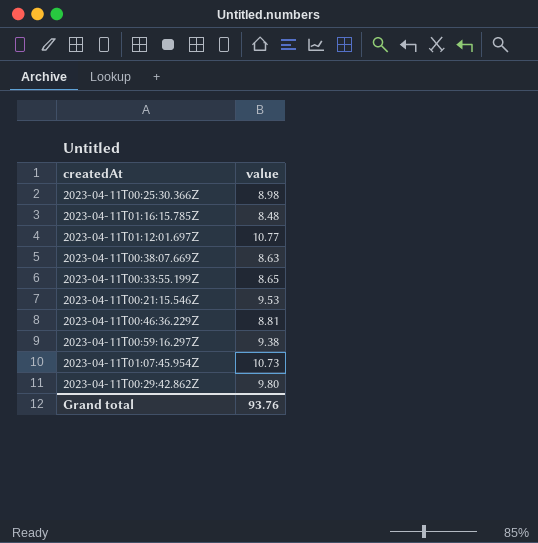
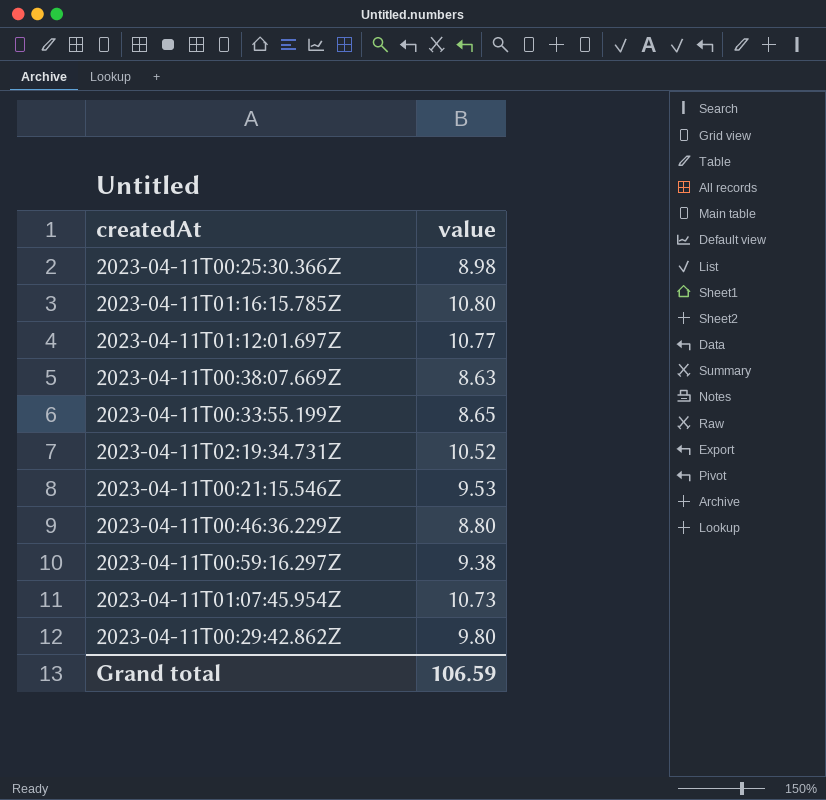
2023-04-11T01:16:15.785Z | value: 8.48 -> 10.80
row 2023-04-11T02:19:34.731Z: none -> 10.52
2023-04-11T00:46:36.229Z | value: 8.81 -> 8.80
Grand total | value: 93.76 -> 106.59

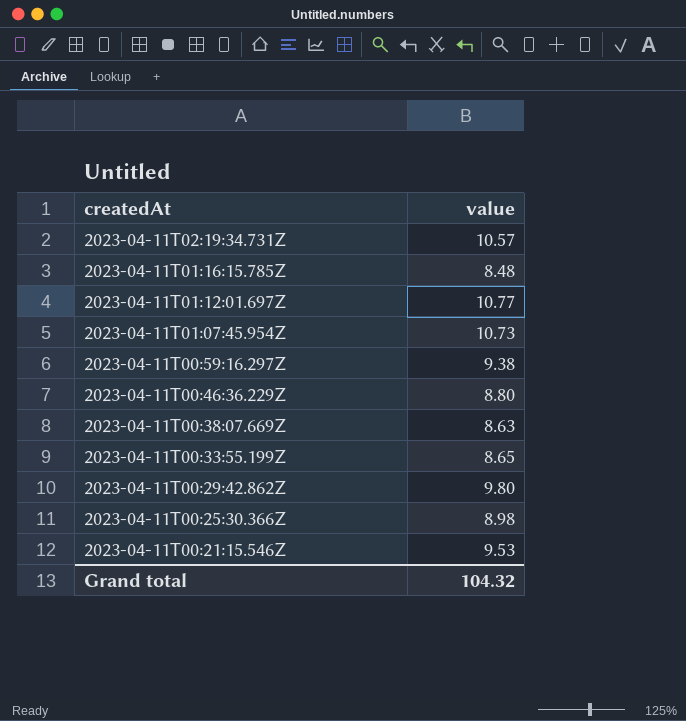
row order: none -> createdAt descending
2023-04-11T02:19:34.731Z | value: 10.52 -> 10.57
2023-04-11T01:16:15.785Z | value: 10.80 -> 8.48
Grand total | value: 106.59 -> 104.32

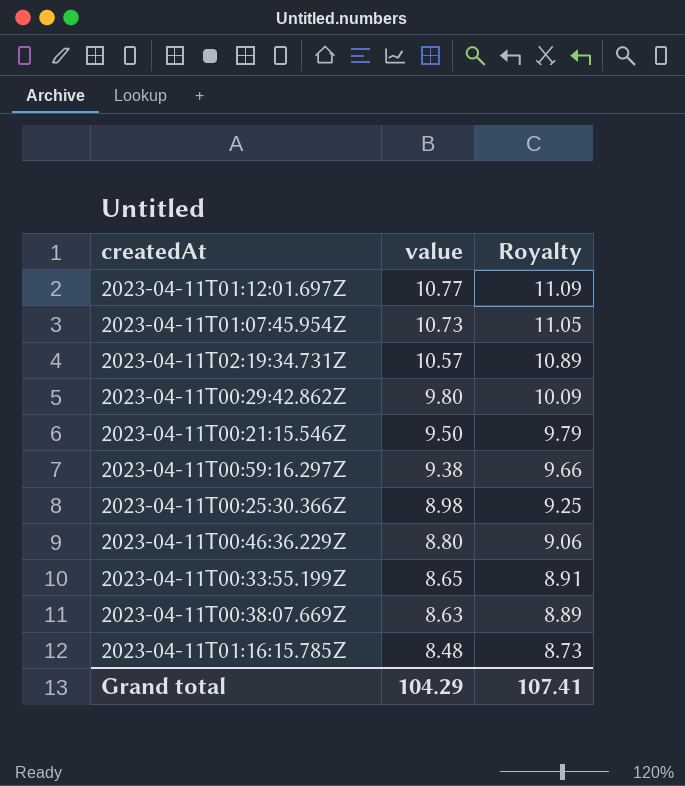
row order: createdAt descending -> value descending
column Royalty | formula: none -> [value] * 1.03
2023-04-11T00:21:15.546Z | value: 9.53 -> 9.50
Grand total | value: 104.32 -> 104.29

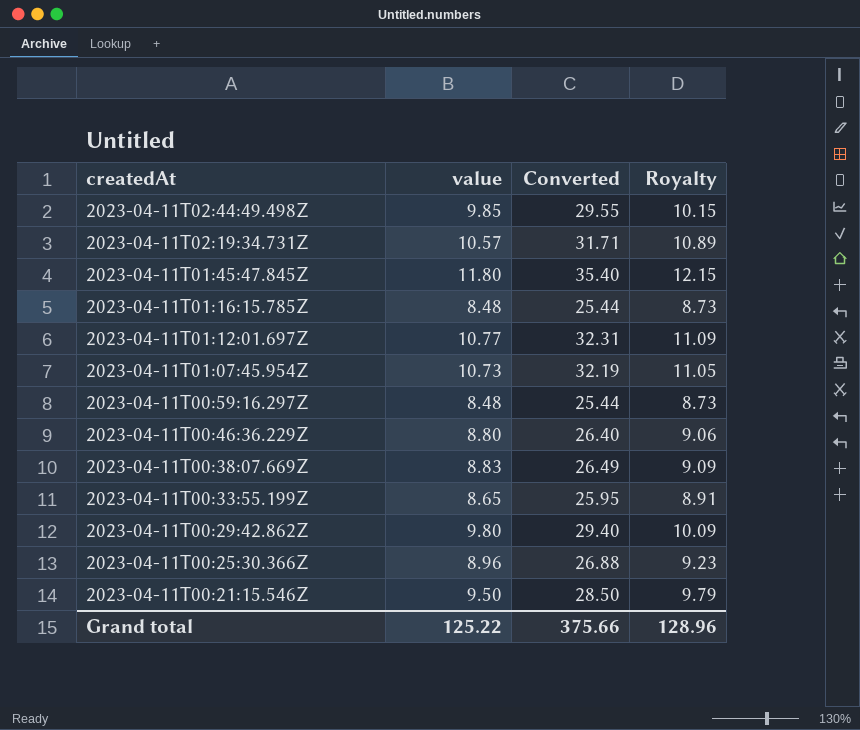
row order: value descending -> createdAt descending
column Converted | formula: none -> [value] * 3
row 2023-04-11T02:44:49.498Z: none -> 9.85 | 29.55 | 10.15
row 2023-04-11T01:45:47.845Z: none -> 11.80 | 35.40 | 12.15
2023-04-11T00:59:16.297Z | value: 9.38 -> 8.48
2023-04-11T00:59:16.297Z | Royalty: 9.66 -> 8.73
2023-04-11T00:38:07.669Z | value: 8.63 -> 8.83
2023-04-11T00:38:07.669Z | Royalty: 8.89 -> 9.09
2023-04-11T00:25:30.366Z | value: 8.98 -> 8.96
2023-04-11T00:25:30.366Z | Royalty: 9.25 -> 9.23
Grand total | value: 104.29 -> 125.22
Grand total | Royalty: 107.41 -> 128.96

